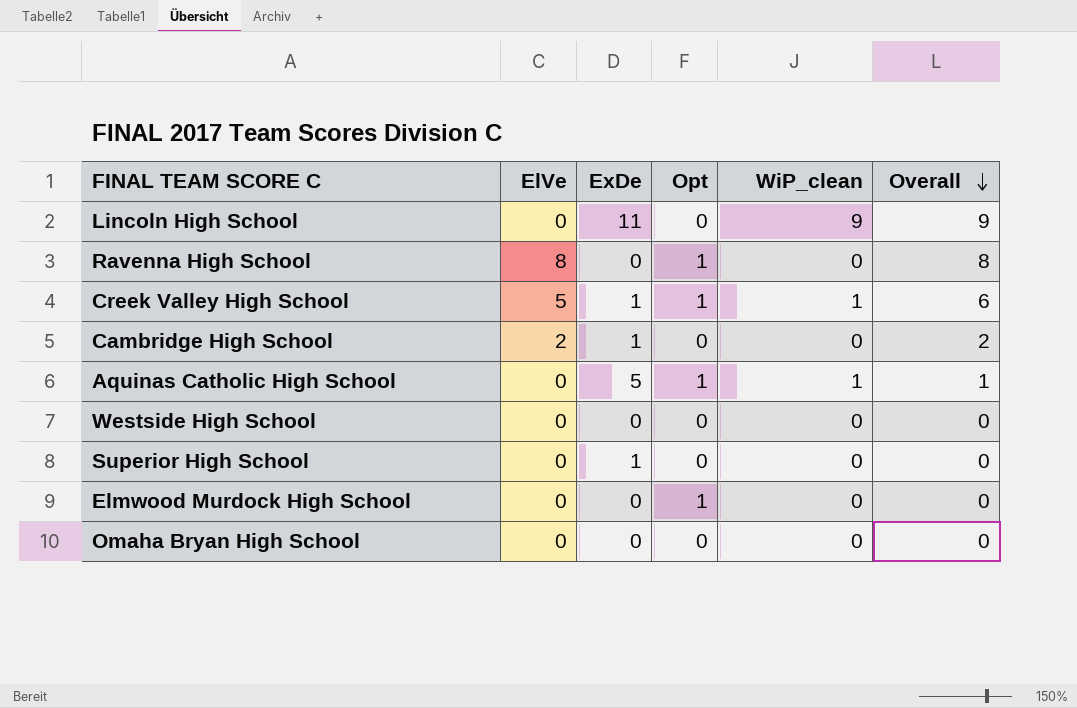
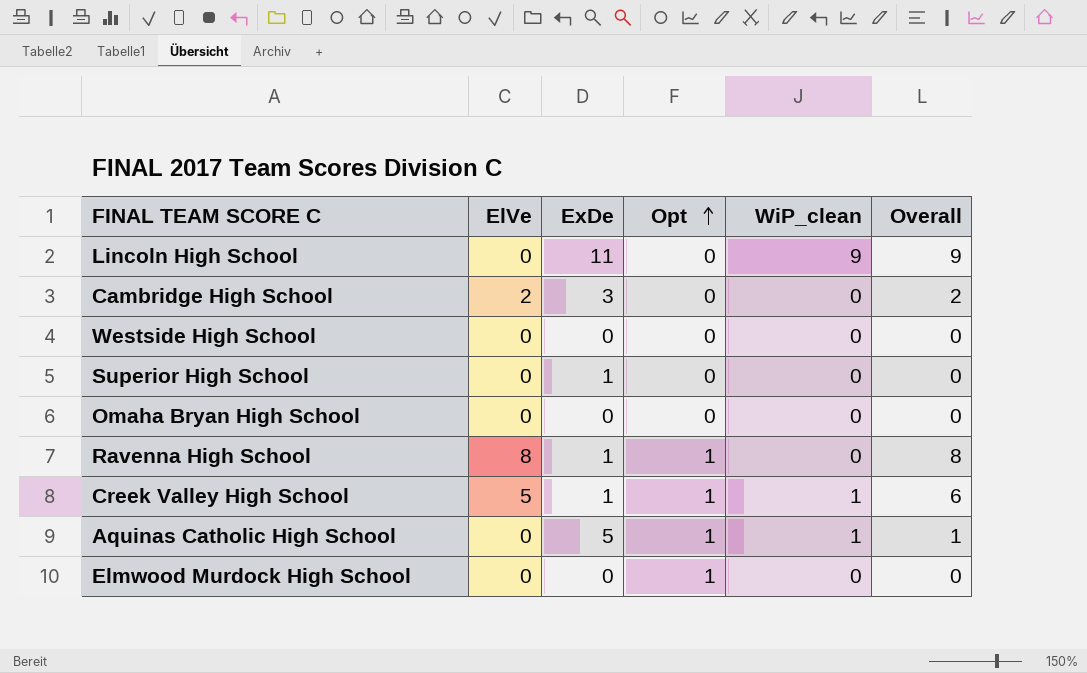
row order: Overall descending -> Opt ascending
Cambridge High School | ExDe: 1 -> 3
Ravenna High School | ExDe: 0 -> 1

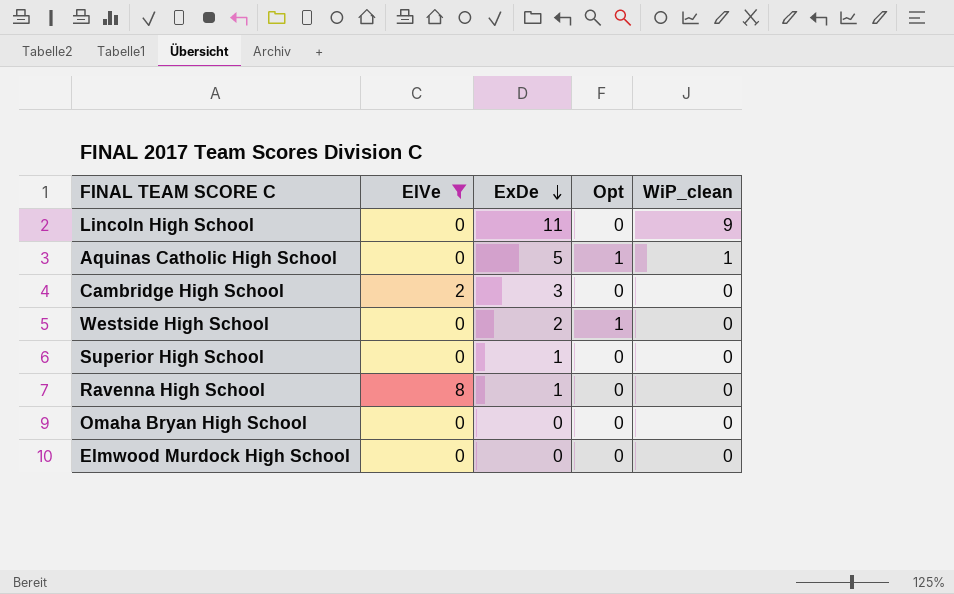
filter: none -> ElVe != 5
row order: Opt ascending -> ExDe descending
column Overall | formula: [ElVe] + [WiP_clean] -> none
Westside High School | ExDe: 0 -> 2
Westside High School | Opt: 0 -> 1
Ravenna High School | Opt: 1 -> 0
Elmwood Murdock High School | Opt: 1 -> 0

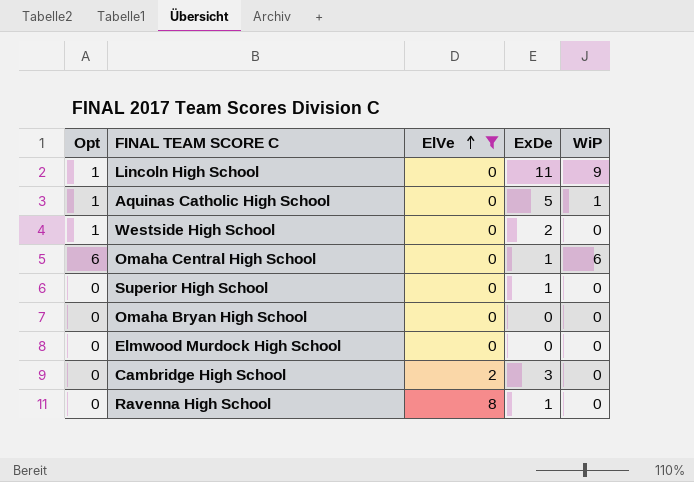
row order: ExDe descending -> ElVe ascending
column Opt | position: 4 -> 1
column name: WiP_clean -> WiP
Lincoln High School | Opt: 0 -> 1
row Omaha Central High School: none -> 6 | 0 | 1 | 6

